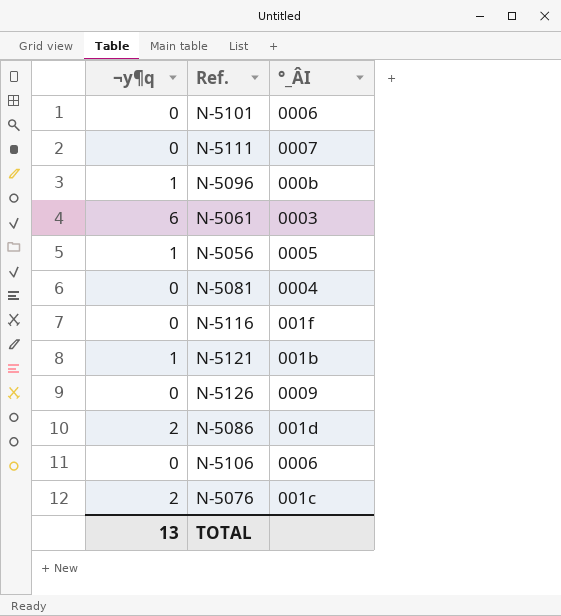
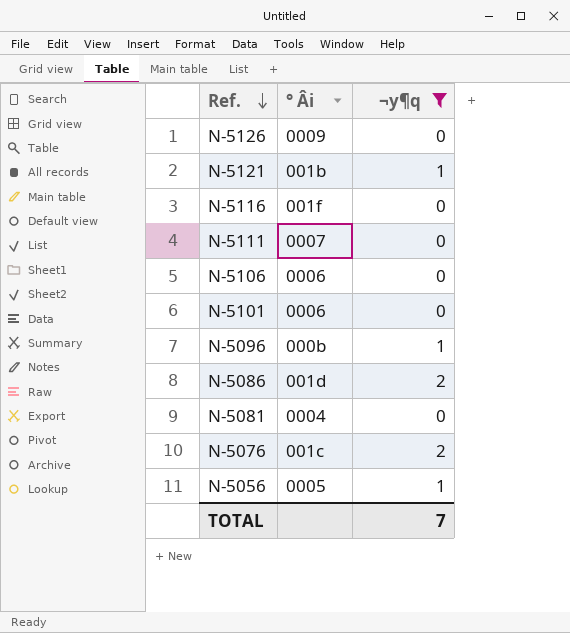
filter: none -> ¬y¶q != 6
row order: none -> Ref. descending
column name: °_ÂI -> ° Âi
column ¬y¶q | position: 1 -> 3
TOTAL | ¬y¶q: 13 -> 7

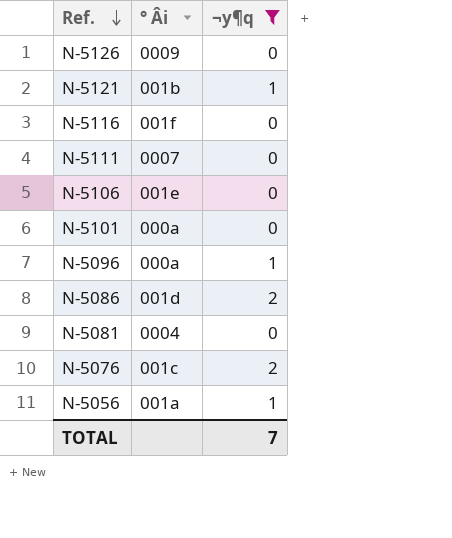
N-5106 | ° Âi: 0006 -> 001e
N-5101 | ° Âi: 0006 -> 000a
N-5096 | ° Âi: 000b -> 000a
N-5056 | ° Âi: 0005 -> 001a

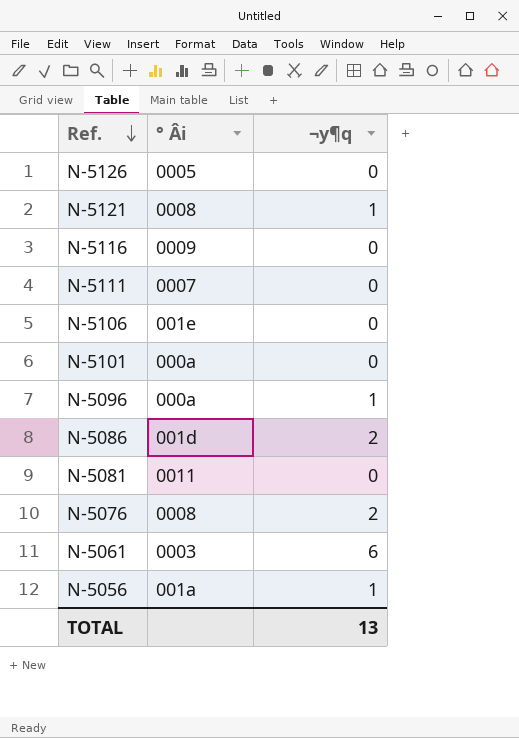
filter: ¬y¶q != 6 -> none
N-5126 | ° Âi: 0009 -> 0005
N-5121 | ° Âi: 001b -> 0008
N-5116 | ° Âi: 001f -> 0009
N-5081 | ° Âi: 0004 -> 0011
N-5076 | ° Âi: 001c -> 0008
TOTAL | ¬y¶q: 7 -> 13

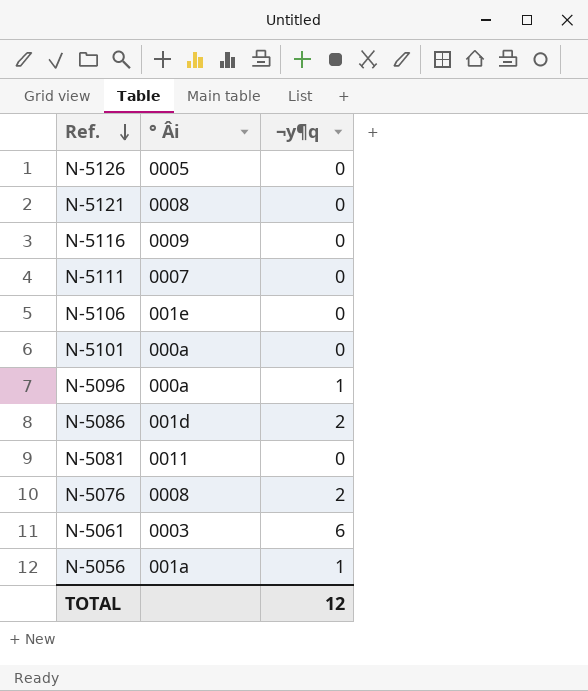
N-5121 | ¬y¶q: 1 -> 0
TOTAL | ¬y¶q: 13 -> 12

